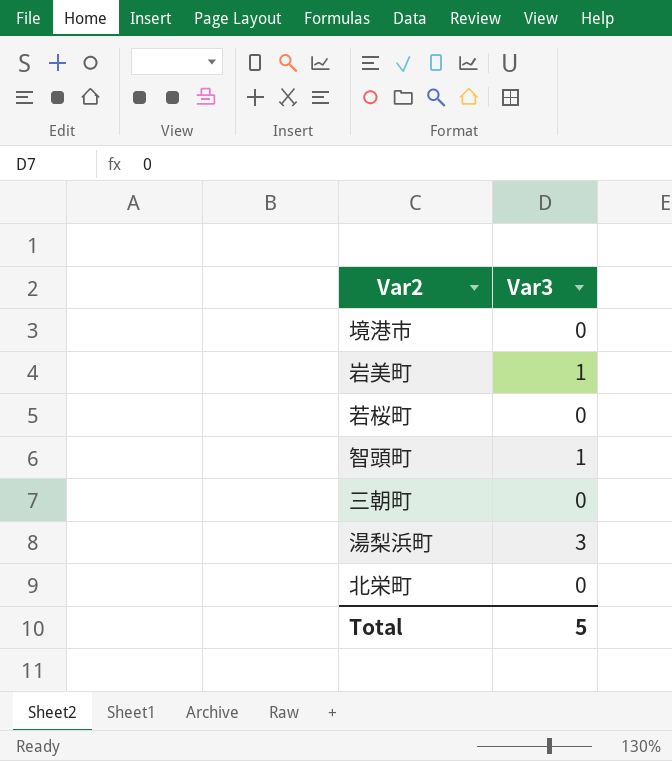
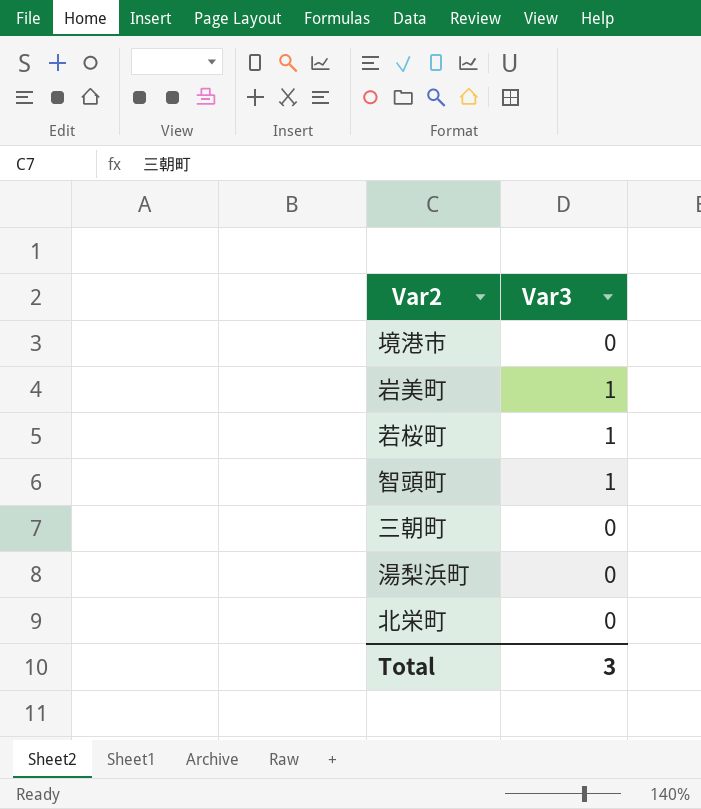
若桜町 | Var3: 0 -> 1
湯梨浜町 | Var3: 3 -> 0
Total | Var3: 5 -> 3

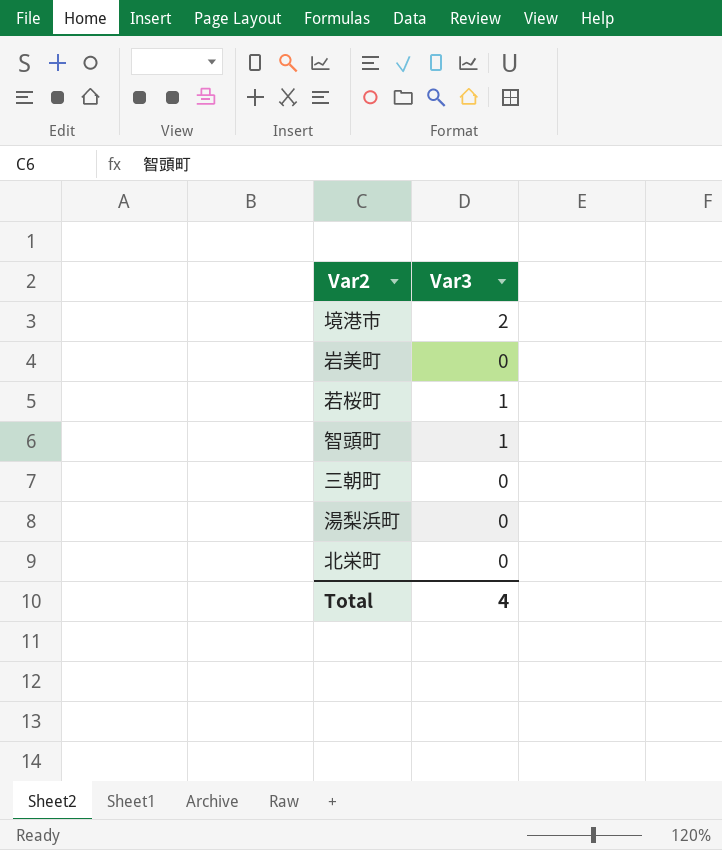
境港市 | Var3: 0 -> 2
岩美町 | Var3: 1 -> 0
Total | Var3: 3 -> 4

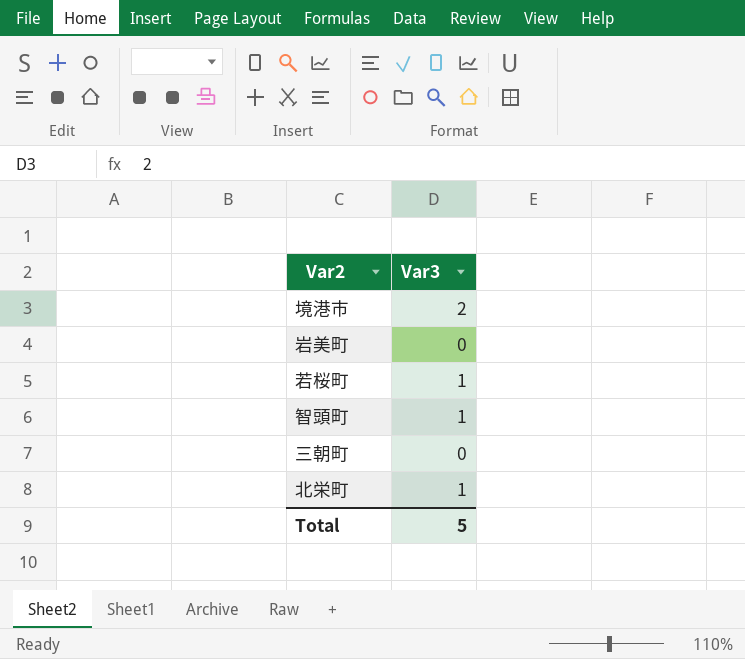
row 湯梨浜町: 0 -> none
北栄町 | Var3: 0 -> 1
Total | Var3: 4 -> 5

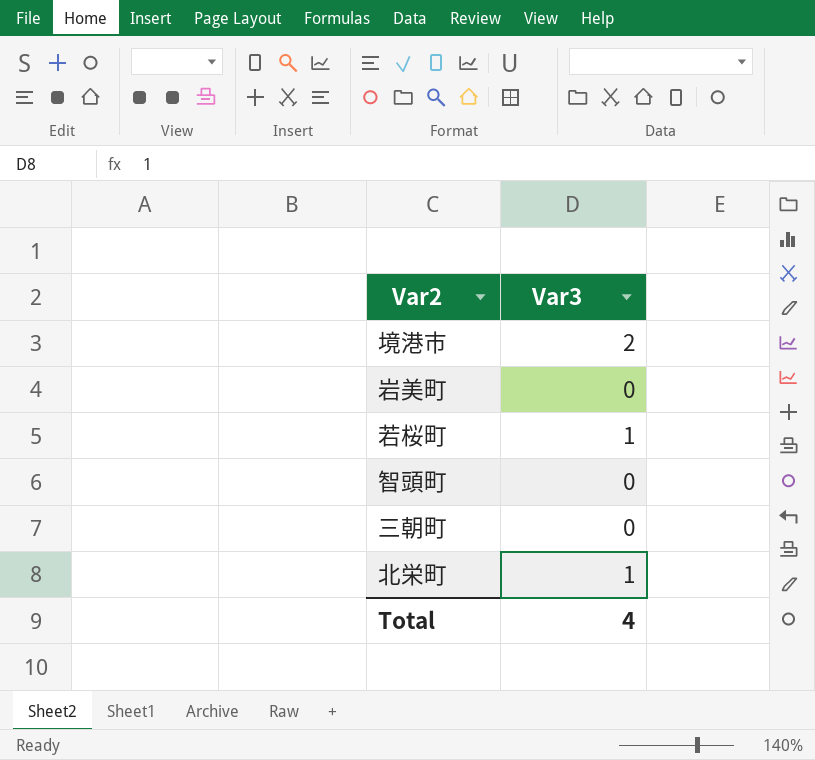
智頭町 | Var3: 1 -> 0
Total | Var3: 5 -> 4

